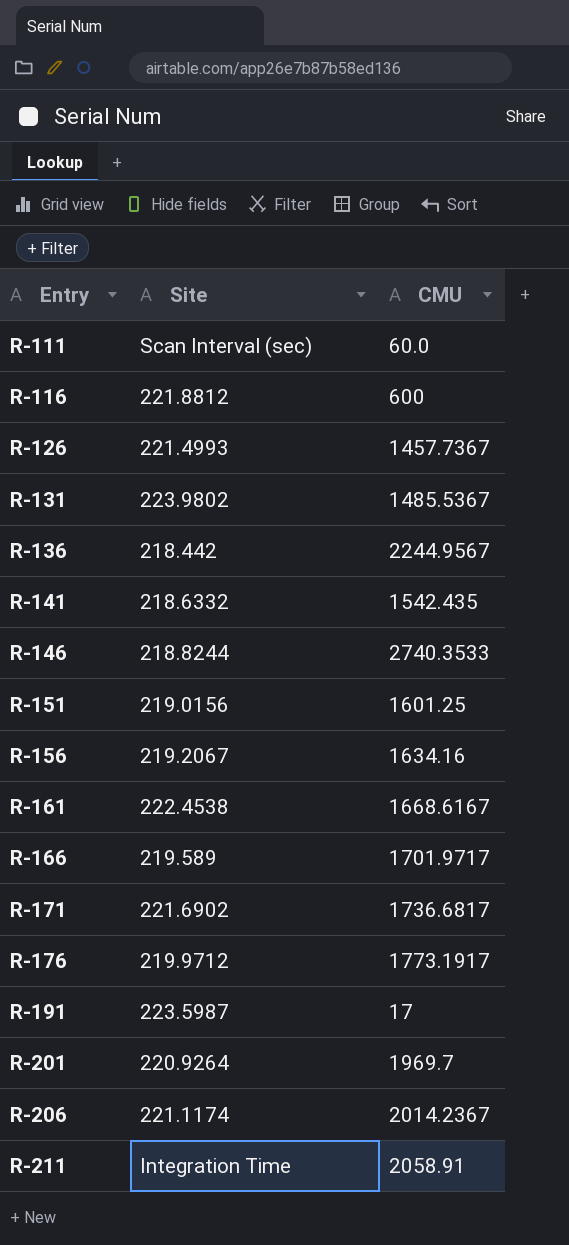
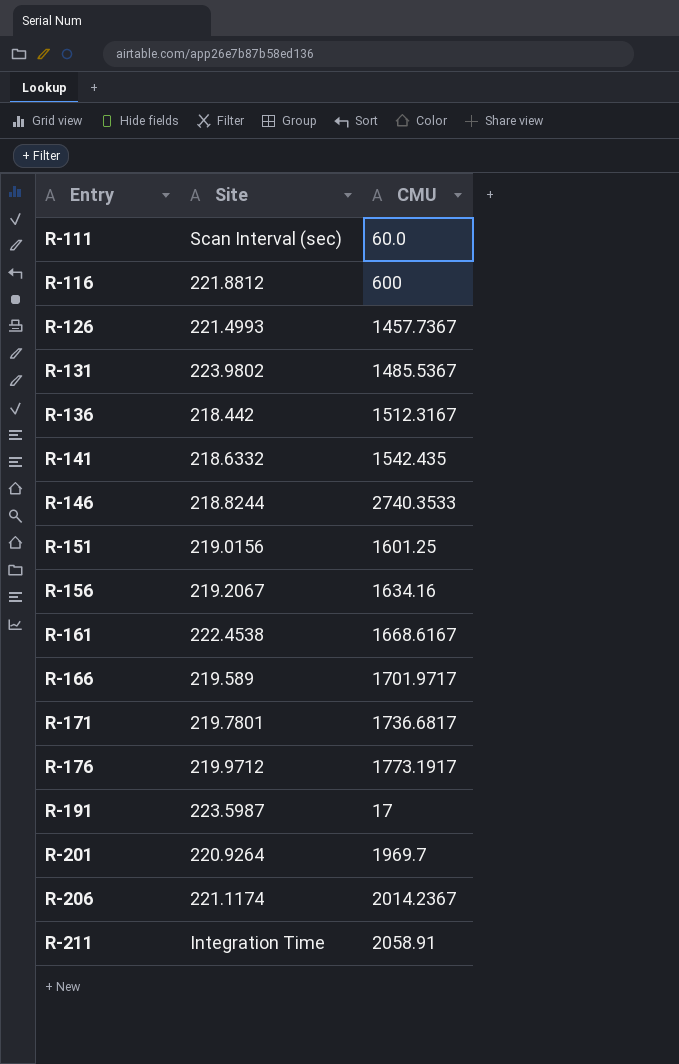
R-136 | CMU: 2244.9567 -> 1512.3167
R-171 | Site: 221.6902 -> 219.7801

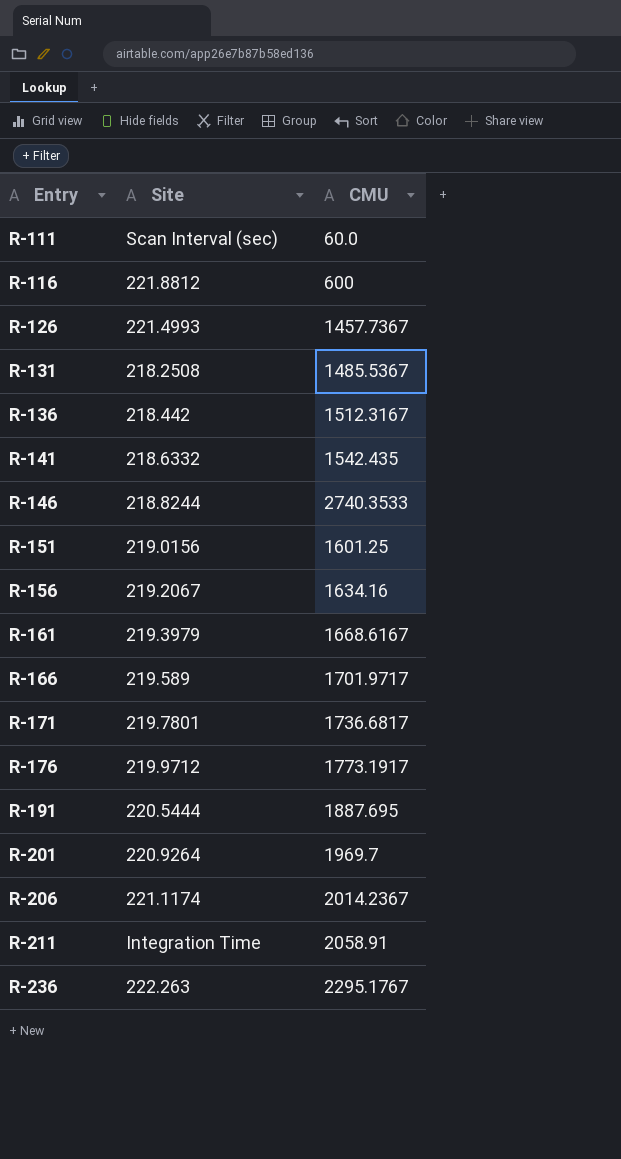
R-131 | Site: 223.9802 -> 218.2508
R-161 | Site: 222.4538 -> 219.3979
R-191 | Site: 223.5987 -> 220.5444
R-191 | CMU: 17 -> 1887.695
row R-236: none -> 222.263 | 2295.1767

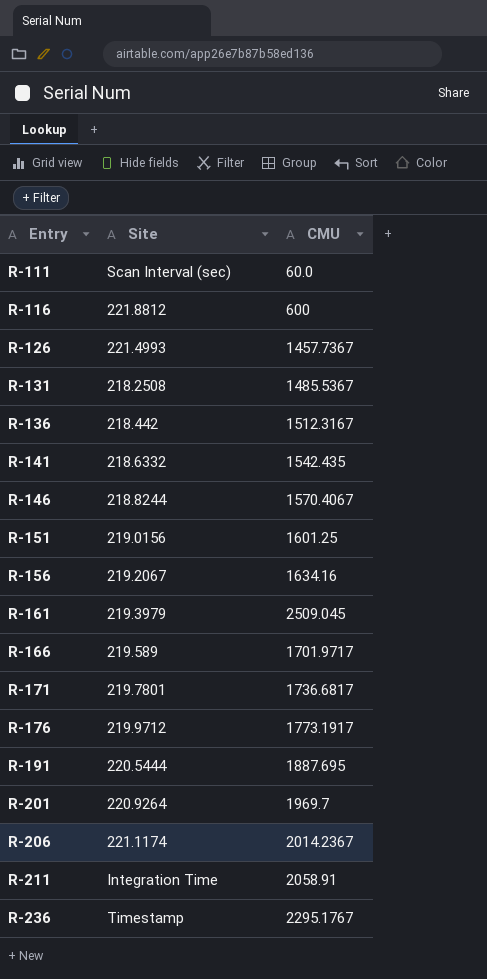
R-146 | CMU: 2740.3533 -> 1570.4067
R-161 | CMU: 1668.6167 -> 2509.045
R-236 | Site: 222.263 -> Timestamp

